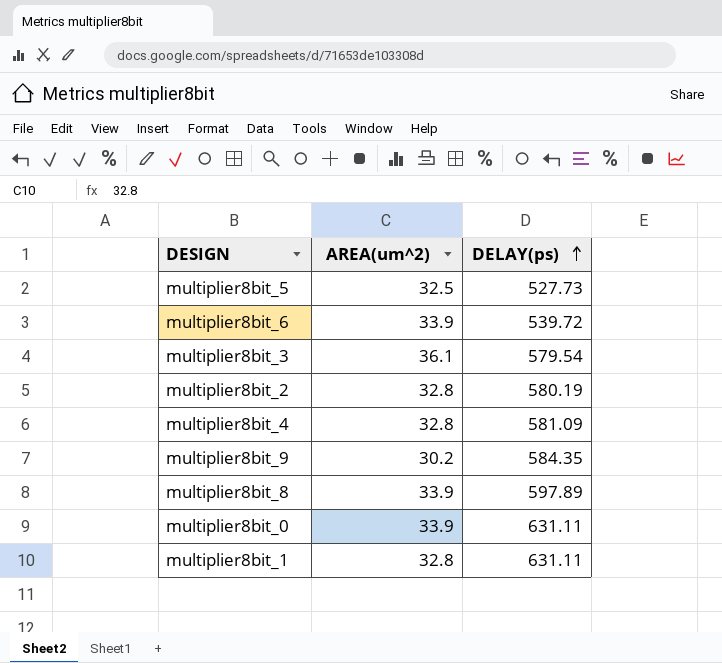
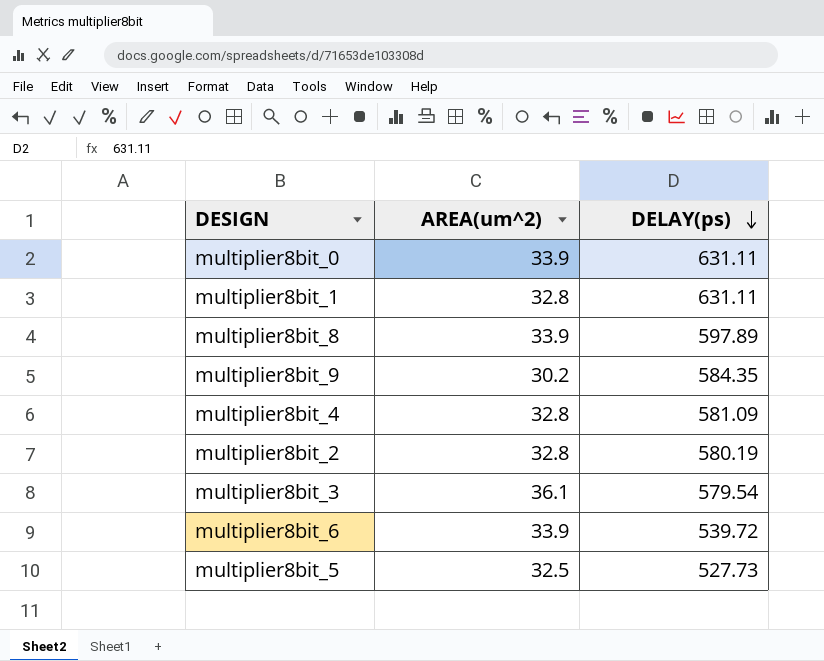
row order: DELAY(ps) ascending -> DELAY(ps) descending

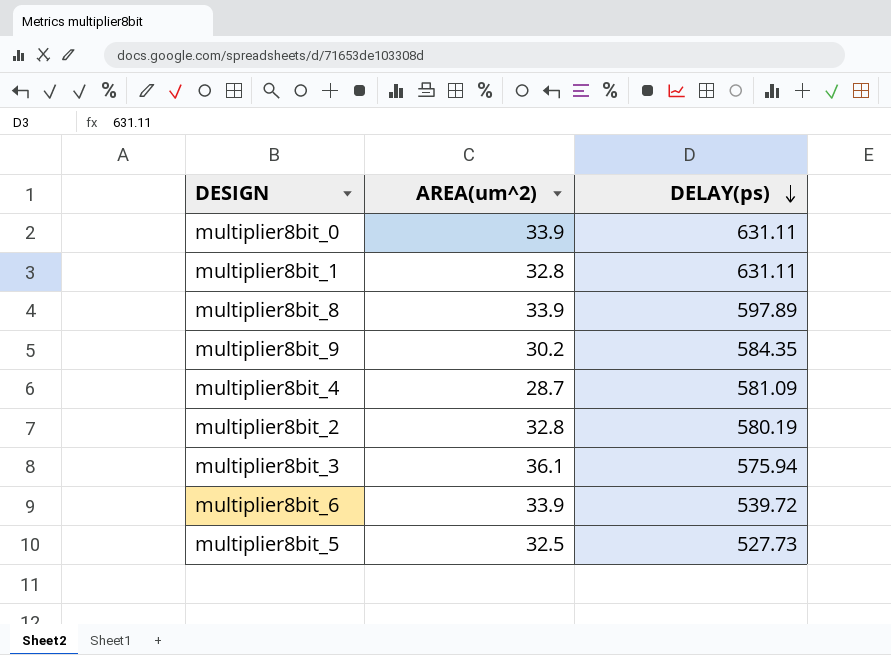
multiplier8bit_4 | AREA(um^2): 32.8 -> 28.7
multiplier8bit_3 | DELAY(ps): 579.54 -> 575.94

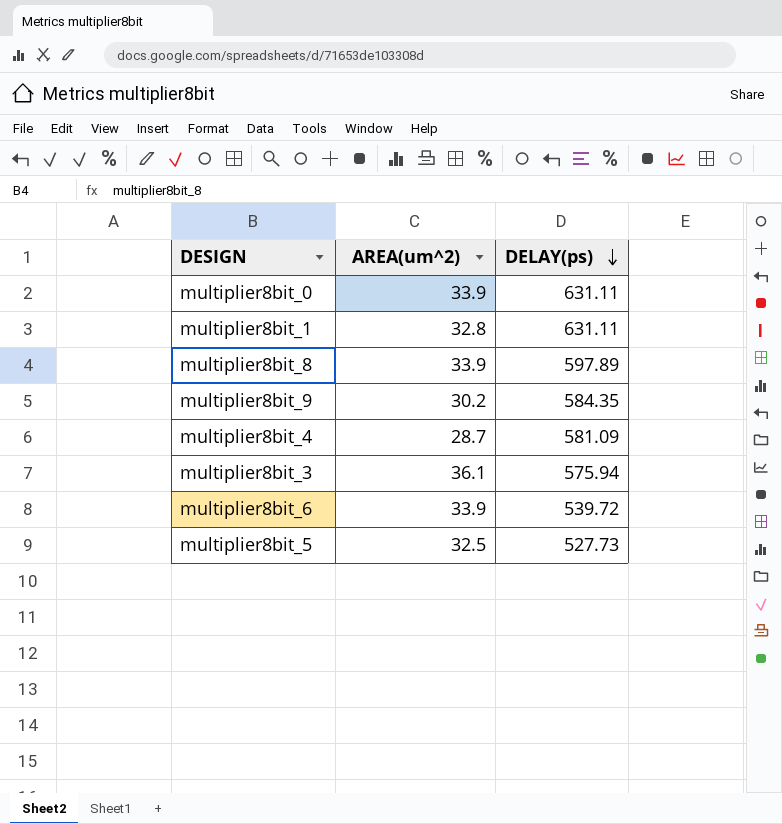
row multiplier8bit_2: 32.8 | 580.19 -> none

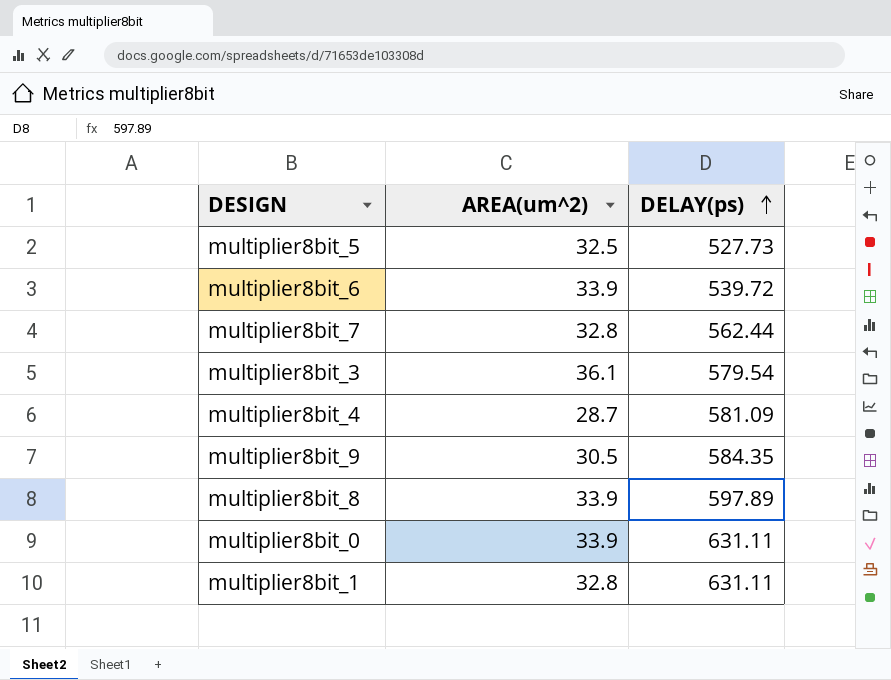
row order: DELAY(ps) descending -> DELAY(ps) ascending
row multiplier8bit_7: none -> 32.8 | 562.44
multiplier8bit_3 | DELAY(ps): 575.94 -> 579.54
multiplier8bit_9 | AREA(um^2): 30.2 -> 30.5

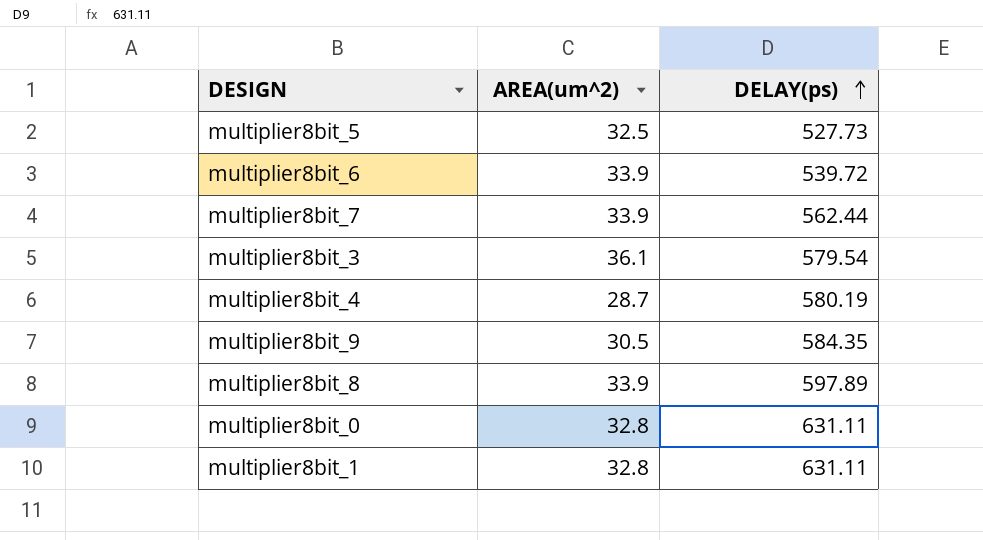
multiplier8bit_7 | AREA(um^2): 32.8 -> 33.9
multiplier8bit_4 | DELAY(ps): 581.09 -> 580.19
multiplier8bit_0 | AREA(um^2): 33.9 -> 32.8

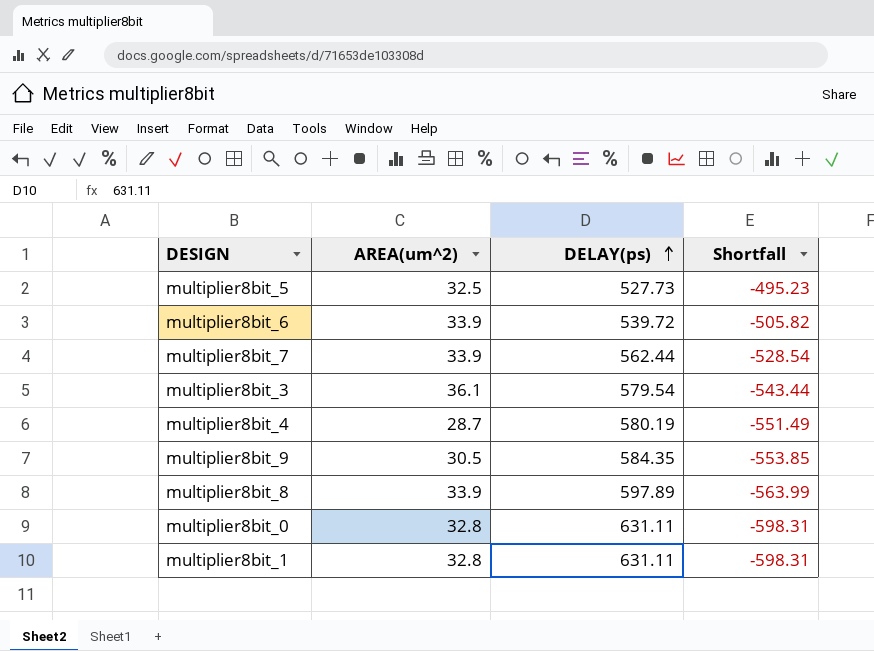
column Shortfall | formula: none -> [AREA(um^2)] - [DELAY(ps)]

